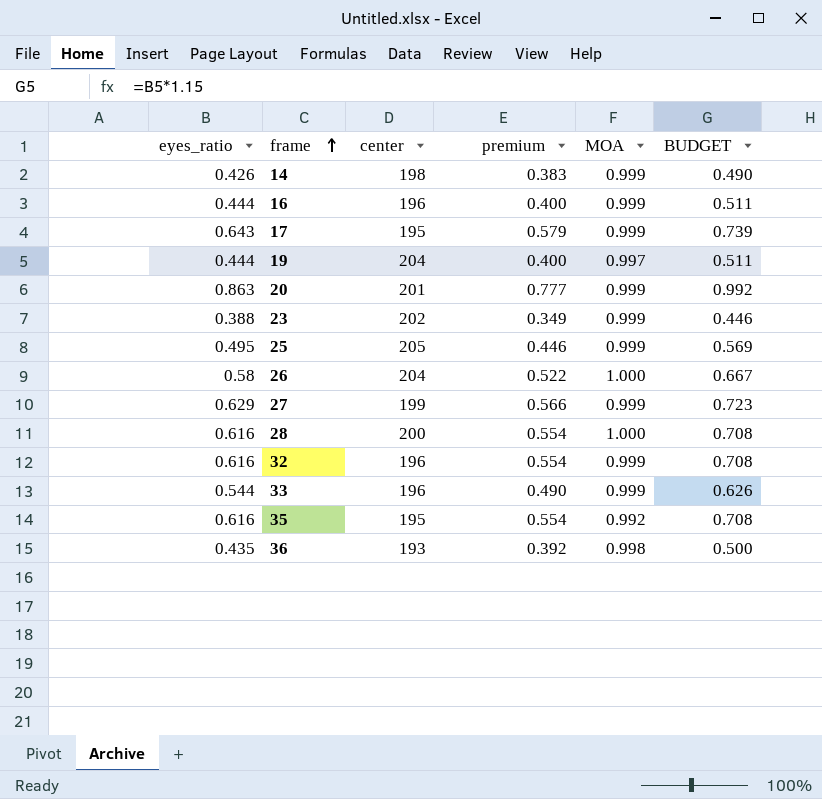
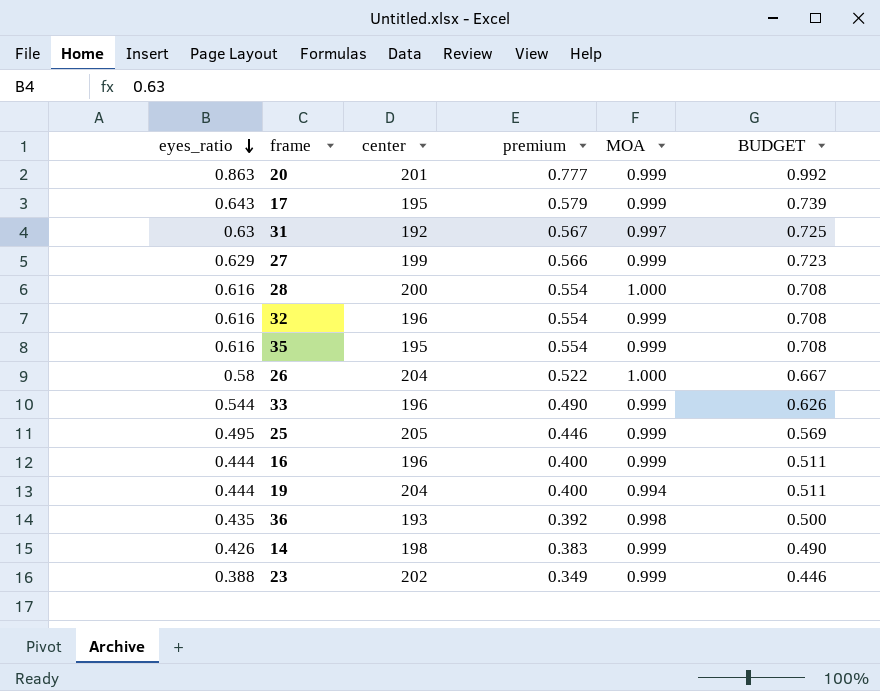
row order: frame ascending -> eyes_ratio descending
row 31: none -> 0.63 | 192 | 0.567 | 0.997 | 0.725
35 | MOA: 0.992 -> 0.999
19 | MOA: 0.997 -> 0.994

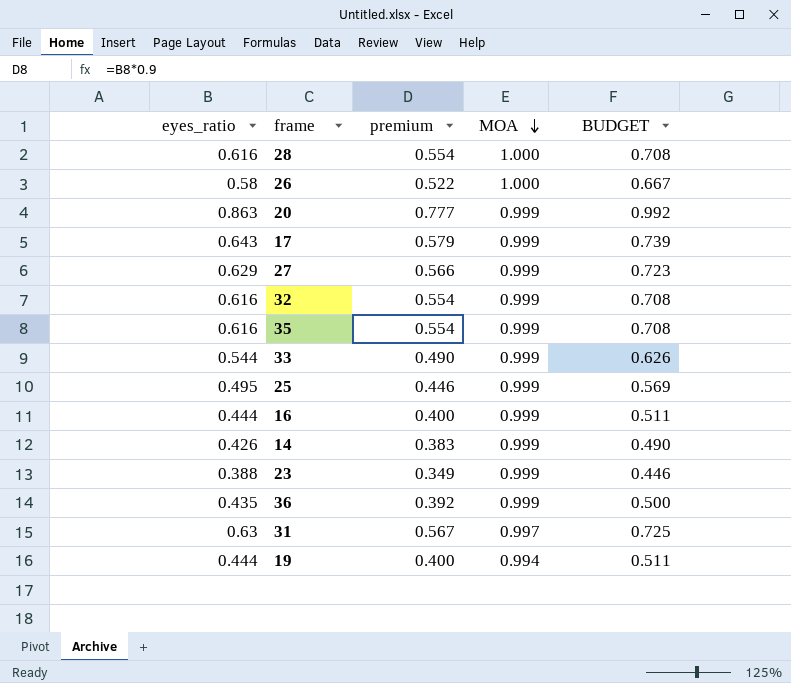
row order: eyes_ratio descending -> MOA descending
column center | position: 3 -> none
36 | MOA: 0.998 -> 0.999

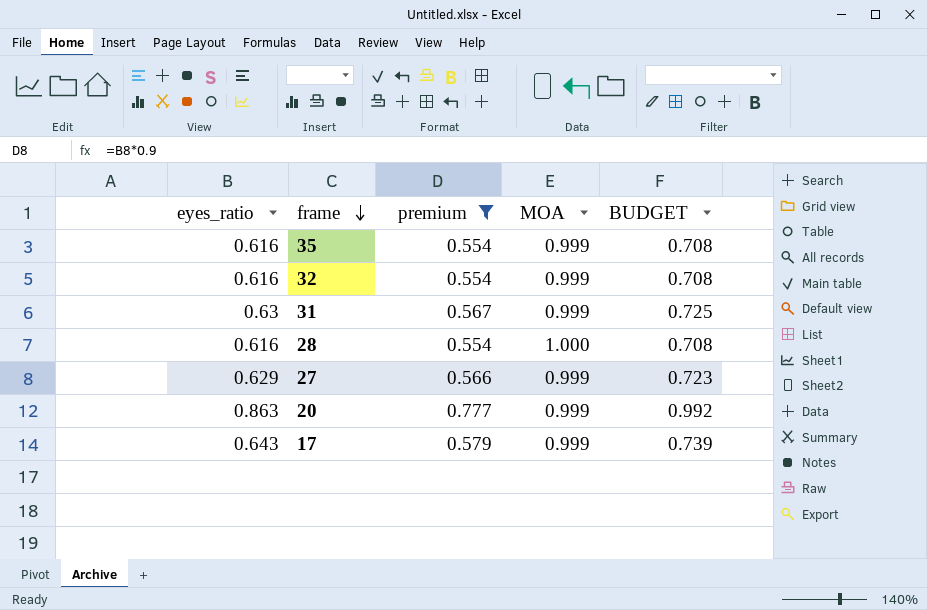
filter: none -> premium >= 0.554
row order: MOA descending -> frame descending
31 | MOA: 0.997 -> 0.999

